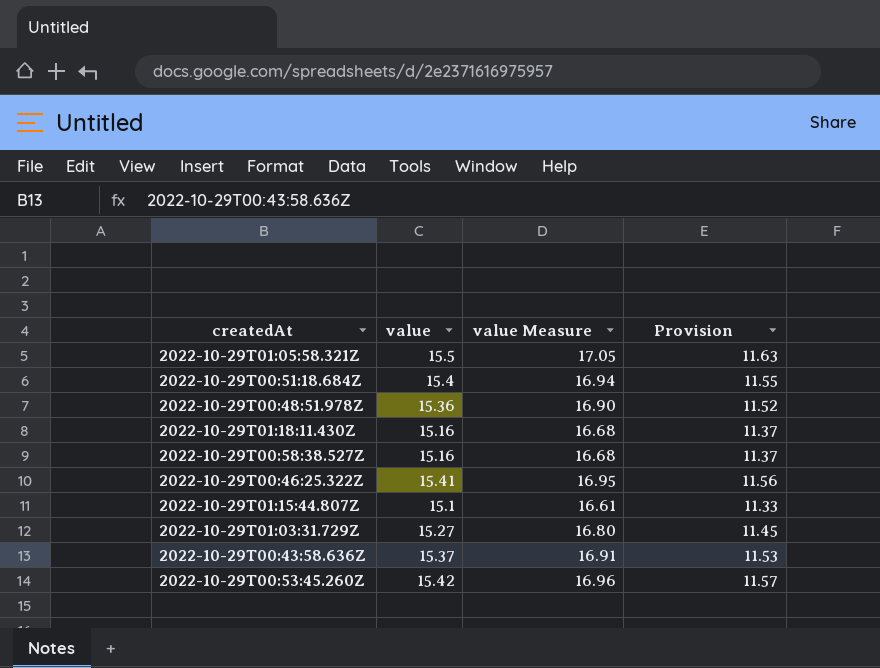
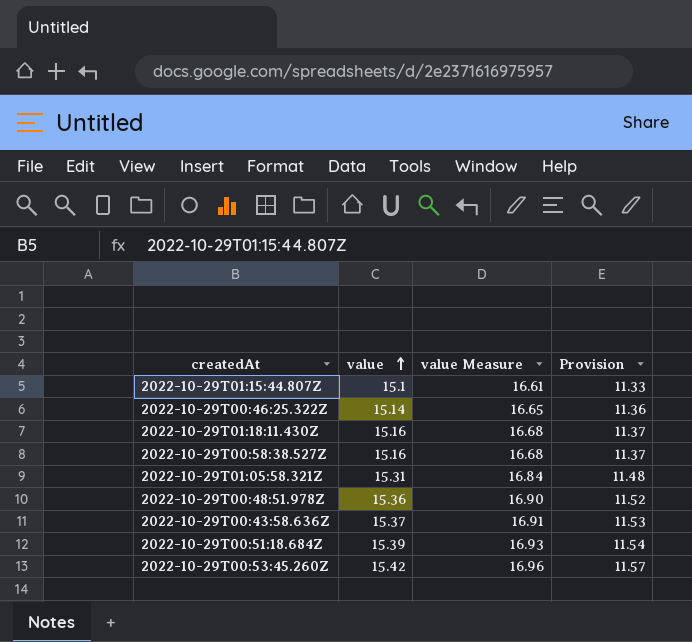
row order: none -> value ascending
row 2022-10-29T01:03:31.729Z: 15.27 | 16.80 | 11.45 -> none
2022-10-29T00:46:25.322Z | value: 15.41 -> 15.14
2022-10-29T00:46:25.322Z | value Measure: 16.95 -> 16.65
2022-10-29T00:46:25.322Z | Provision: 11.56 -> 11.36
2022-10-29T01:05:58.321Z | value: 15.5 -> 15.31
2022-10-29T01:05:58.321Z | value Measure: 17.05 -> 16.84
2022-10-29T01:05:58.321Z | Provision: 11.63 -> 11.48
2022-10-29T00:51:18.684Z | value: 15.4 -> 15.39
2022-10-29T00:51:18.684Z | value Measure: 16.94 -> 16.93
2022-10-29T00:51:18.684Z | Provision: 11.55 -> 11.54

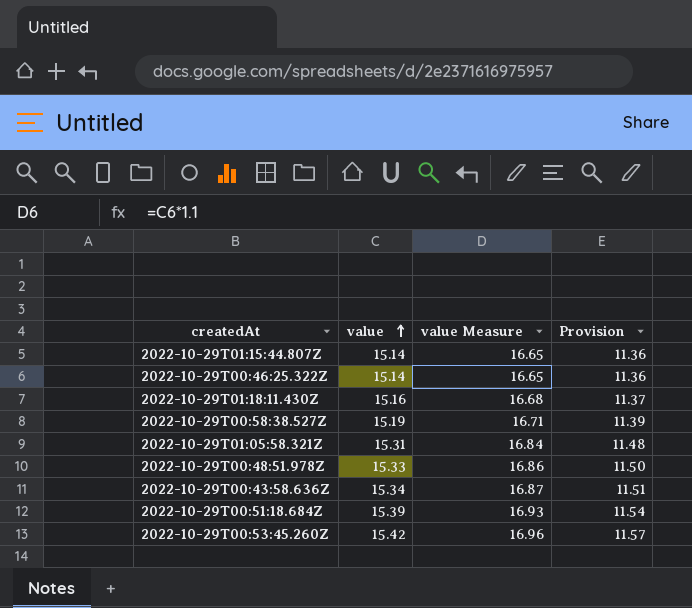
2022-10-29T01:15:44.807Z | value: 15.1 -> 15.14
2022-10-29T01:15:44.807Z | value Measure: 16.61 -> 16.65
2022-10-29T01:15:44.807Z | Provision: 11.33 -> 11.36
2022-10-29T00:58:38.527Z | value: 15.16 -> 15.19
2022-10-29T00:58:38.527Z | value Measure: 16.68 -> 16.71
2022-10-29T00:58:38.527Z | Provision: 11.37 -> 11.39
2022-10-29T00:48:51.978Z | value: 15.36 -> 15.33
2022-10-29T00:48:51.978Z | value Measure: 16.90 -> 16.86
2022-10-29T00:48:51.978Z | Provision: 11.52 -> 11.50
2022-10-29T00:43:58.636Z | value: 15.37 -> 15.34
2022-10-29T00:43:58.636Z | value Measure: 16.91 -> 16.87
2022-10-29T00:43:58.636Z | Provision: 11.53 -> 11.51

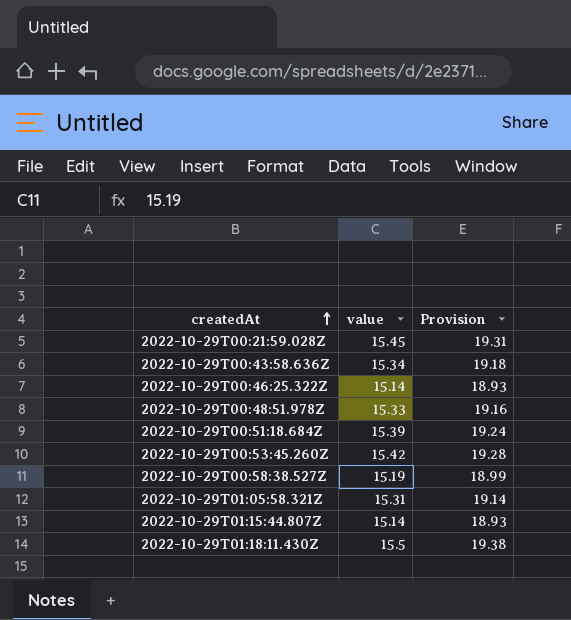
row order: value ascending -> createdAt ascending
column value Measure | formula: [value] * 1.1 -> none
column Provision | formula: [value] * 0.75 -> [value] * 1.25
row 2022-10-29T00:21:59.028Z: none -> 15.45 | 19.31
2022-10-29T01:18:11.430Z | value: 15.16 -> 15.5

